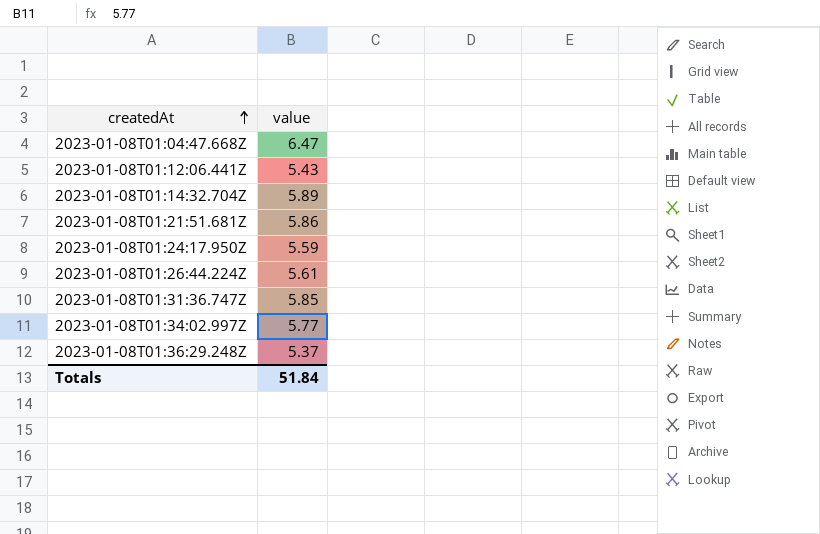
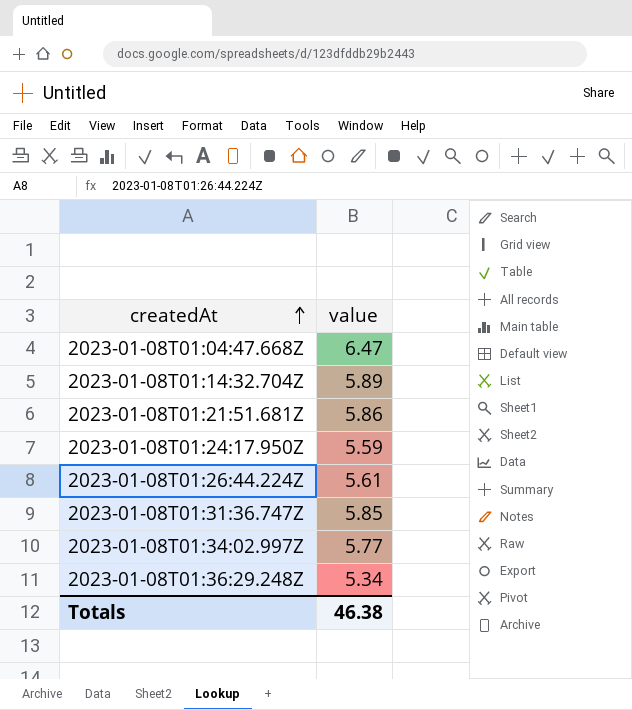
row 2023-01-08T01:12:06.441Z: 5.43 -> none
2023-01-08T01:36:29.248Z | value: 5.37 -> 5.34
Totals | value: 51.84 -> 46.38

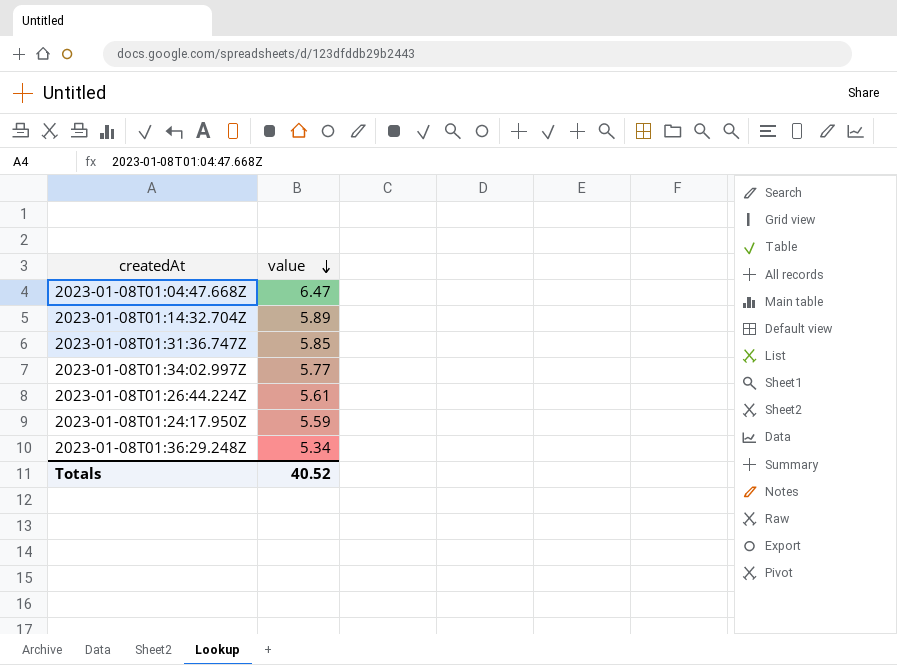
row order: createdAt ascending -> value descending
row 2023-01-08T01:21:51.681Z: 5.86 -> none
Totals | value: 46.38 -> 40.52

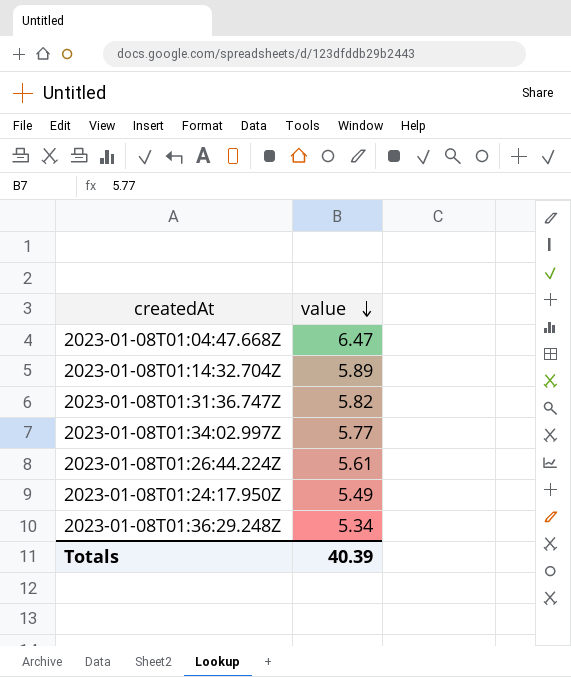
2023-01-08T01:31:36.747Z | value: 5.85 -> 5.82
2023-01-08T01:24:17.950Z | value: 5.59 -> 5.49
Totals | value: 40.52 -> 40.39

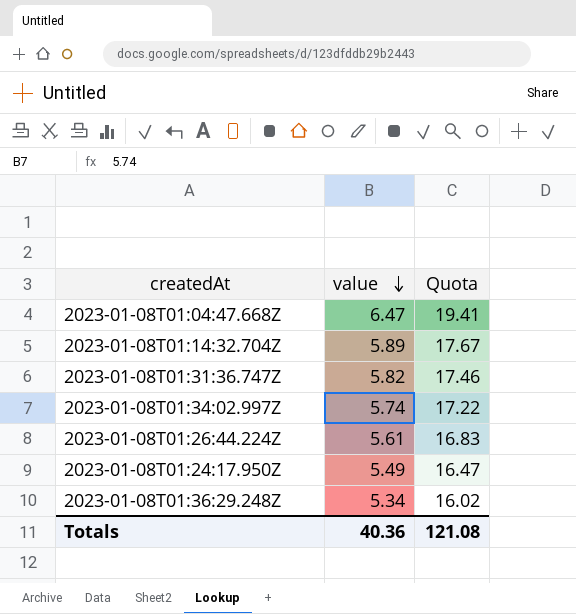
column Quota | formula: none -> [value] * 3
2023-01-08T01:34:02.997Z | value: 5.77 -> 5.74
Totals | value: 40.39 -> 40.36

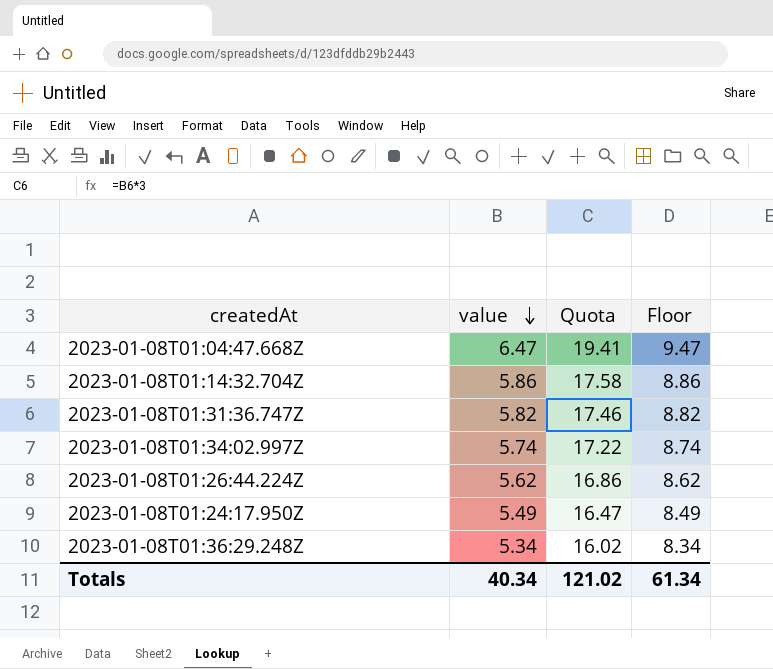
column Floor | formula: none -> [value] + 3
2023-01-08T01:14:32.704Z | value: 5.89 -> 5.86
2023-01-08T01:14:32.704Z | Quota: 17.67 -> 17.58
2023-01-08T01:26:44.224Z | value: 5.61 -> 5.62
2023-01-08T01:26:44.224Z | Quota: 16.83 -> 16.86
Totals | value: 40.36 -> 40.34
Totals | Quota: 121.08 -> 121.02

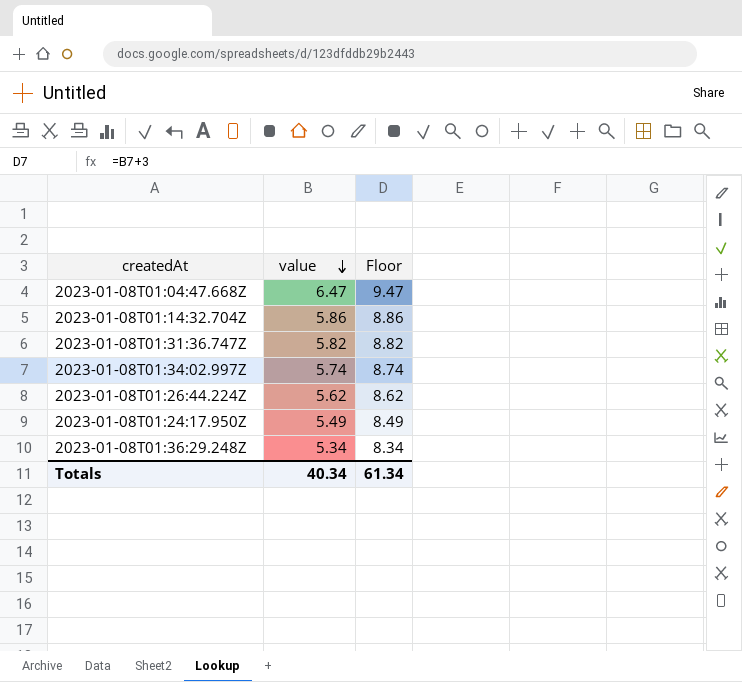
column Quota | formula: [value] * 3 -> none

